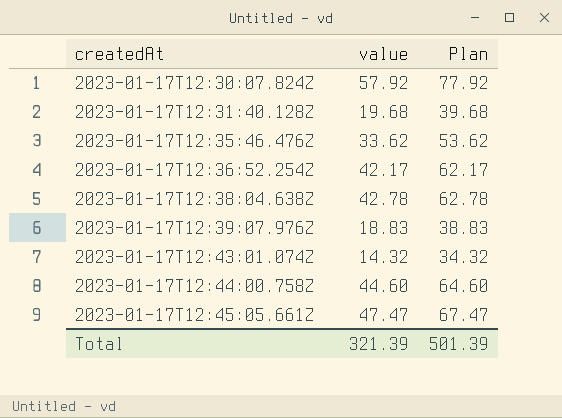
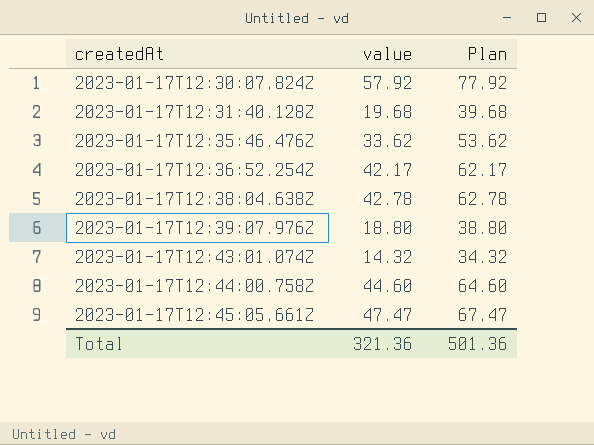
2023-01-17T12:39:07.976Z | value: 18.83 -> 18.80
2023-01-17T12:39:07.976Z | Plan: 38.83 -> 38.80
Total | value: 321.39 -> 321.36
Total | Plan: 501.39 -> 501.36

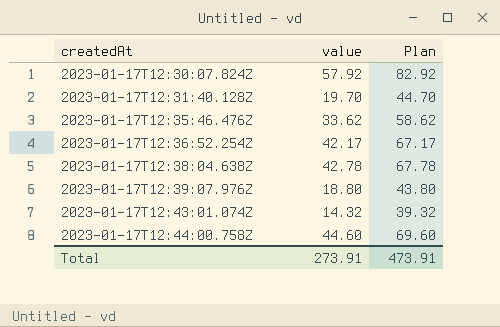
column Plan | formula: [value] + 20 -> [value] + 25
row 2023-01-17T12:45:05.661Z: 47.47 | 67.47 -> none
2023-01-17T12:31:40.128Z | value: 19.68 -> 19.70
Total | value: 321.36 -> 273.91
Total | Plan: 501.36 -> 473.91

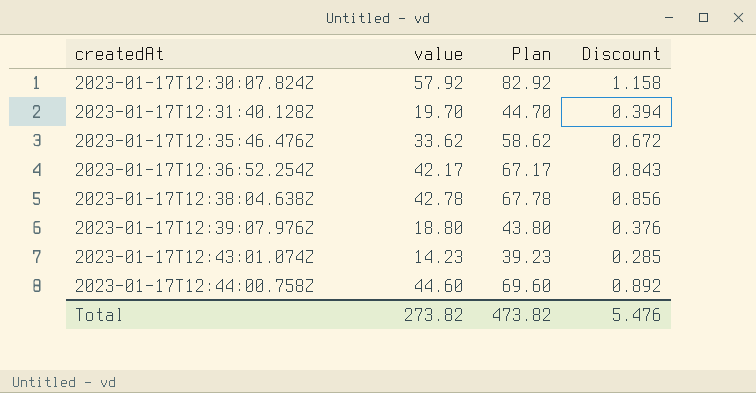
column Discount | formula: none -> [value] * 0.02
2023-01-17T12:43:01.074Z | value: 14.32 -> 14.23
2023-01-17T12:43:01.074Z | Plan: 39.32 -> 39.23
Total | value: 273.91 -> 273.82
Total | Plan: 473.91 -> 473.82

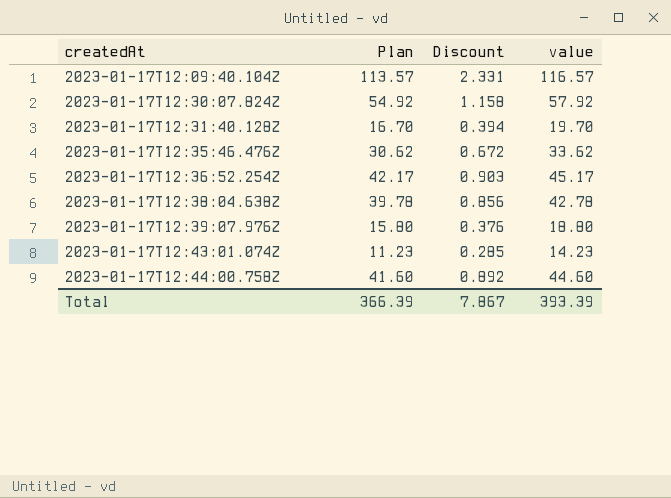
column Plan | formula: [value] + 25 -> [value] - 3
column value | position: 2 -> 4
row 2023-01-17T12:09:40.104Z: none -> 113.57 | 2.331 | 116.57
2023-01-17T12:36:52.254Z | Discount: 0.843 -> 0.903
2023-01-17T12:36:52.254Z | value: 42.17 -> 45.17
Total | Plan: 473.82 -> 366.39
Total | Discount: 5.476 -> 7.867
Total | value: 273.82 -> 393.39

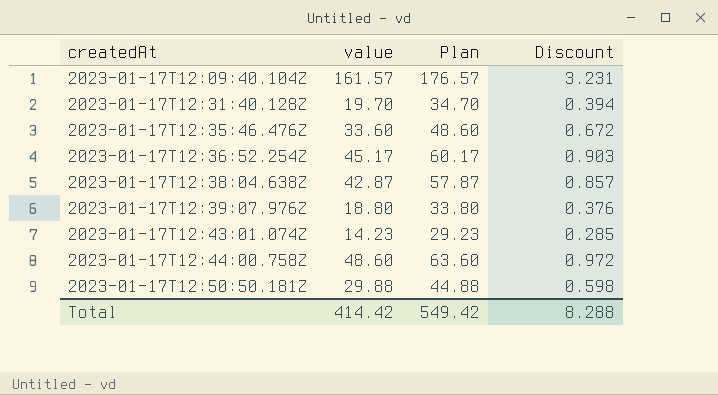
column value | position: 4 -> 2
column Plan | formula: [value] - 3 -> [value] + 15
row 2023-01-17T12:30:07.824Z: 54.92 | 1.158 | 57.92 -> none
2023-01-17T12:09:40.104Z | value: 116.57 -> 161.57
2023-01-17T12:09:40.104Z | Discount: 2.331 -> 3.231
2023-01-17T12:35:46.476Z | value: 33.62 -> 33.60
2023-01-17T12:38:04.638Z | value: 42.78 -> 42.87
2023-01-17T12:38:04.638Z | Discount: 0.856 -> 0.857
2023-01-17T12:44:00.758Z | value: 44.60 -> 48.60
2023-01-17T12:44:00.758Z | Discount: 0.892 -> 0.972
row 2023-01-17T12:50:50.181Z: none -> 29.88 | 44.88 | 0.598
Total | value: 393.39 -> 414.42
Total | Plan: 366.39 -> 549.42
Total | Discount: 7.867 -> 8.288

